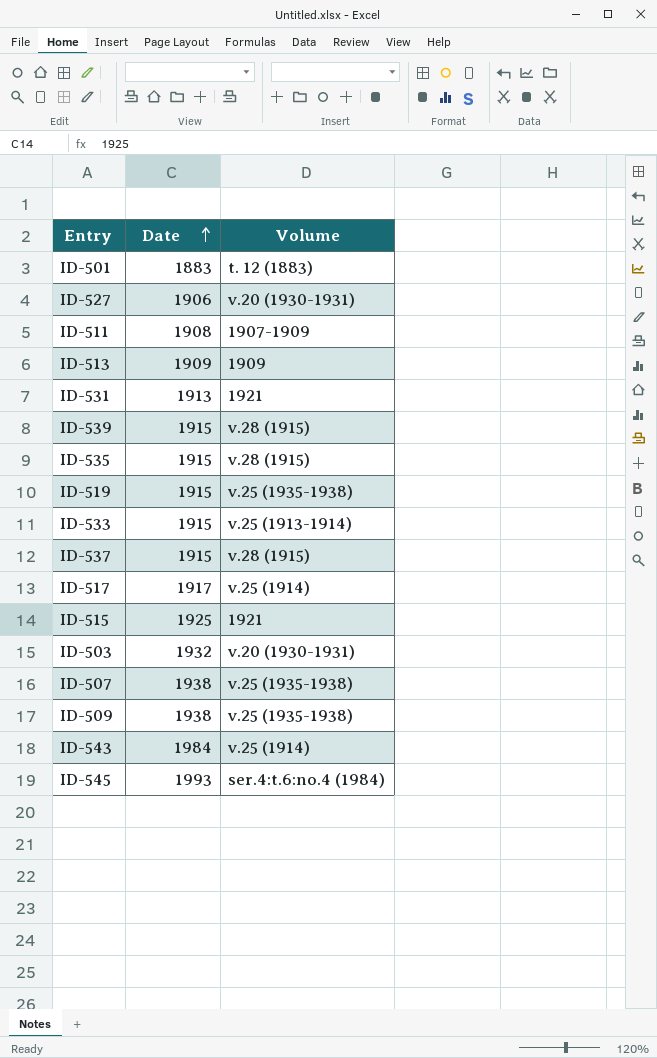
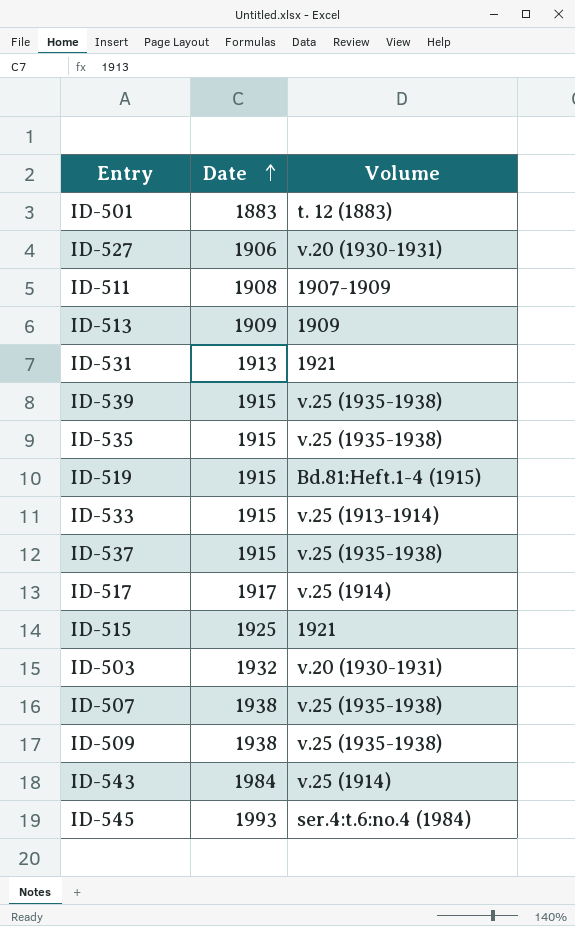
ID-539 | Volume: v.28 (1915) -> v.25 (1935-1938)
ID-535 | Volume: v.28 (1915) -> v.25 (1935-1938)
ID-519 | Volume: v.25 (1935-1938) -> Bd.81:Heft.1-4 (1915)
ID-537 | Volume: v.28 (1915) -> v.25 (1935-1938)

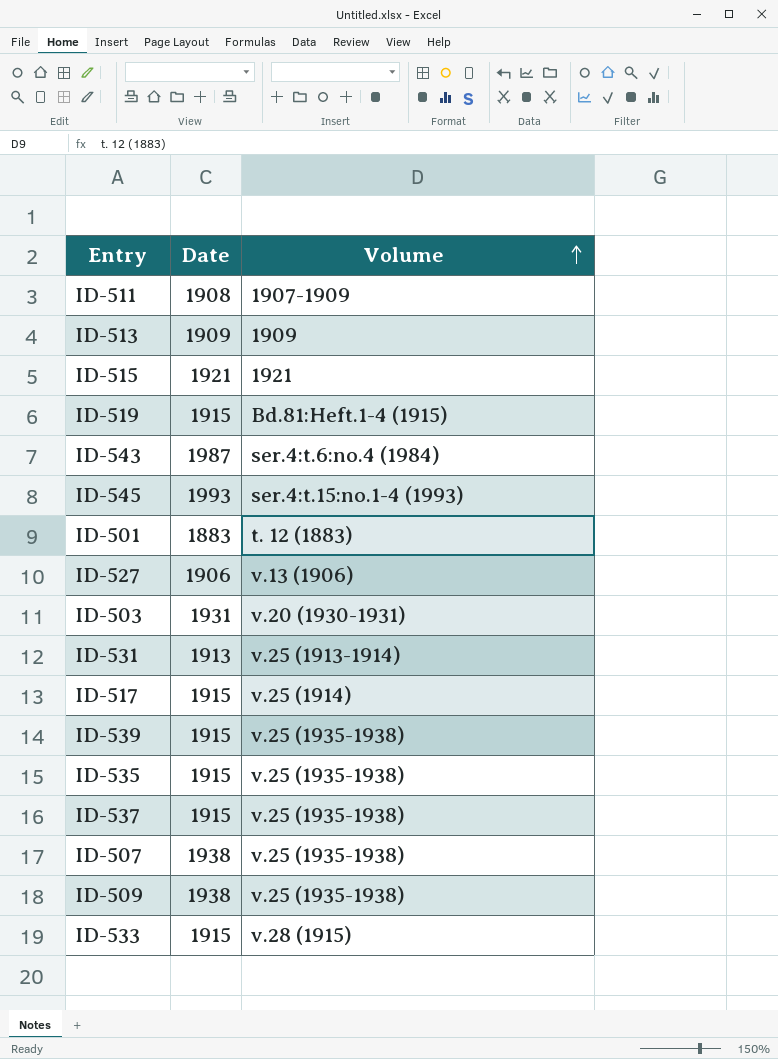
row order: Date ascending -> Volume ascending
ID-515 | Date: 1925 -> 1921
ID-543 | Date: 1984 -> 1987
ID-543 | Volume: v.25 (1914) -> ser.4:t.6:no.4 (1984)
ID-545 | Volume: ser.4:t.6:no.4 (1984) -> ser.4:t.15:no.1-4 (1993)
ID-527 | Volume: v.20 (1930-1931) -> v.13 (1906)
ID-503 | Date: 1932 -> 1931
ID-531 | Volume: 1921 -> v.25 (1913-1914)
ID-517 | Date: 1917 -> 1915
ID-533 | Volume: v.25 (1913-1914) -> v.28 (1915)

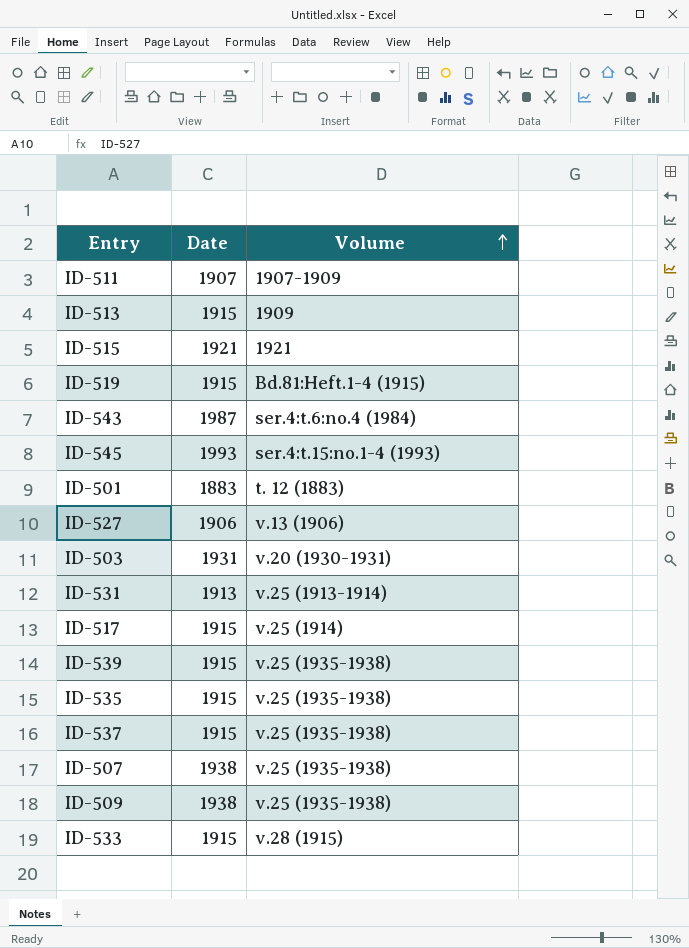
ID-511 | Date: 1908 -> 1907
ID-513 | Date: 1909 -> 1915

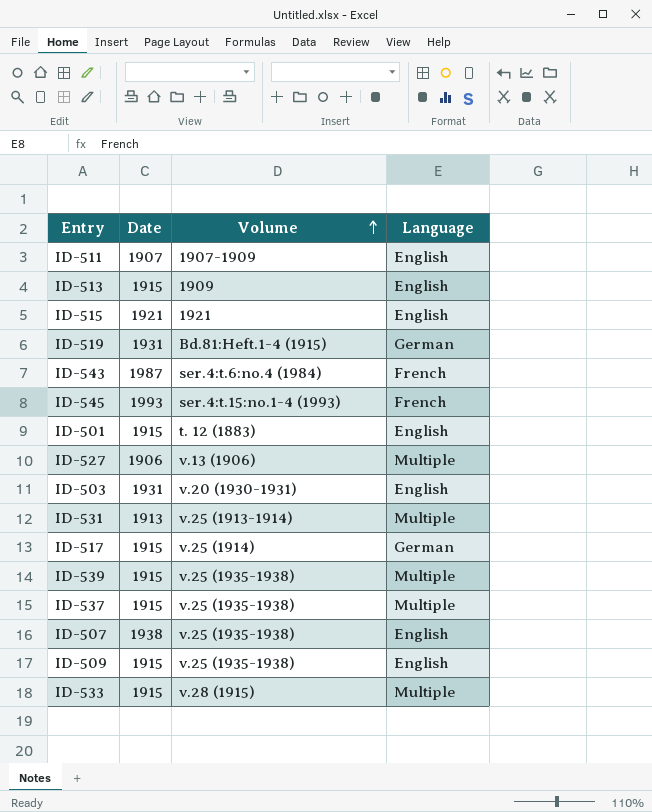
column Language | position: none -> 4
row ID-535: 1915 | v.25 (1935-1938) -> none
ID-519 | Date: 1915 -> 1931
ID-501 | Date: 1883 -> 1915
ID-509 | Date: 1938 -> 1915

